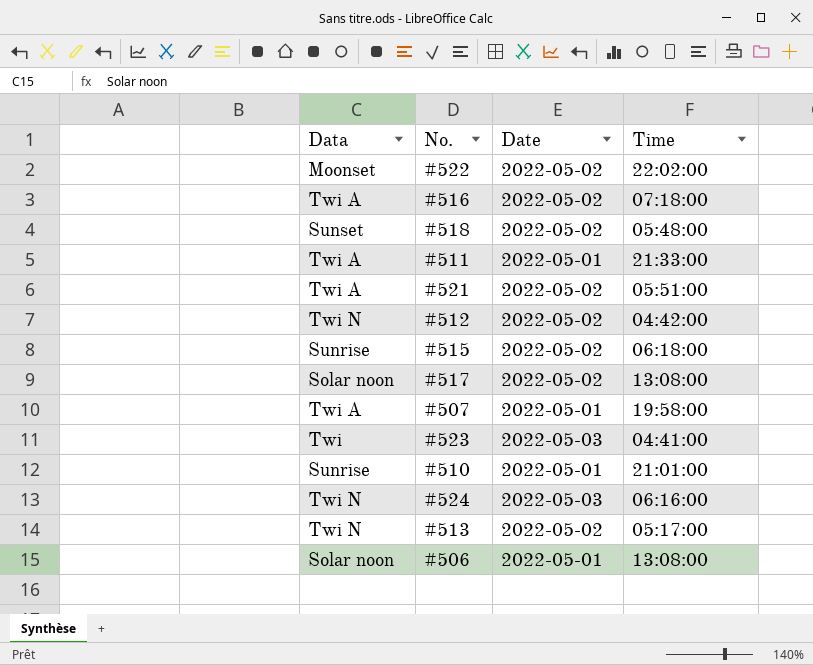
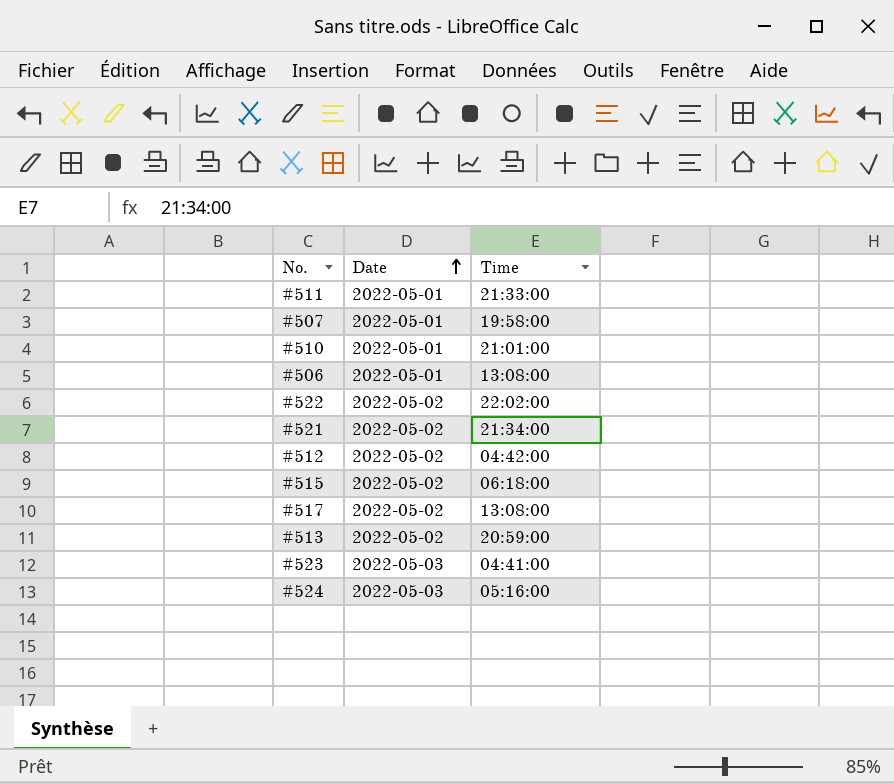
row order: none -> Date ascending
column Data | position: 1 -> none
row #516: Twi A | 2022-05-02 | 07:18:00 -> none
row #518: Sunset | 2022-05-02 | 05:48:00 -> none
#521 | Time: 05:51:00 -> 21:34:00
#513 | Time: 05:17:00 -> 20:59:00
#524 | Time: 06:16:00 -> 05:16:00

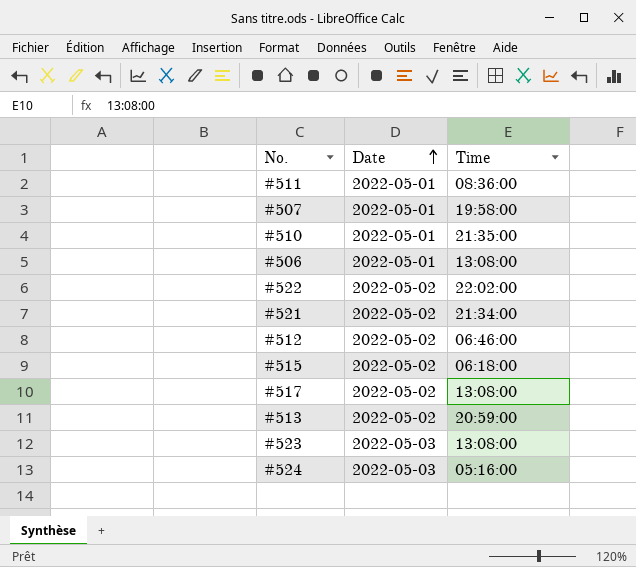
#511 | Time: 21:33:00 -> 08:36:00
#510 | Time: 21:01:00 -> 21:35:00
#512 | Time: 04:42:00 -> 06:46:00
#523 | Time: 04:41:00 -> 13:08:00

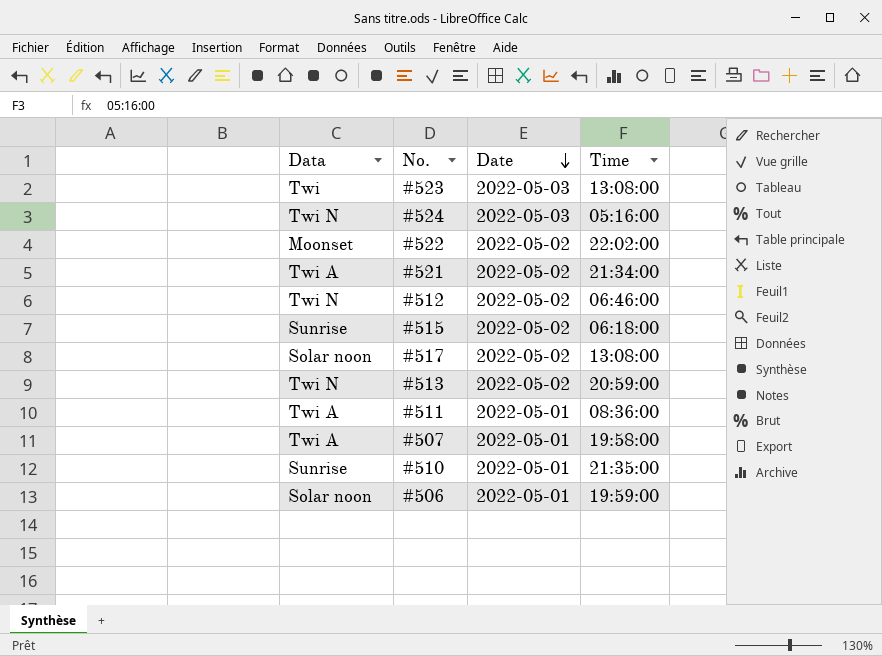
row order: Date ascending -> Date descending
column Data | position: none -> 1
#506 | Time: 13:08:00 -> 19:59:00

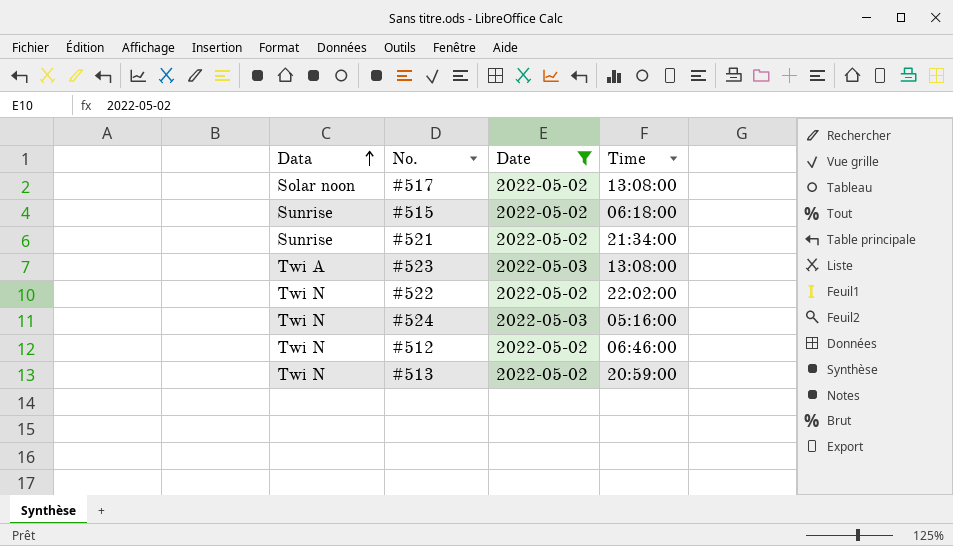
filter: none -> Date != 2022-05-01
row order: Date descending -> Data ascending
#521 | Data: Twi A -> Sunrise
#523 | Data: Twi -> Twi A
#522 | Data: Moonset -> Twi N

